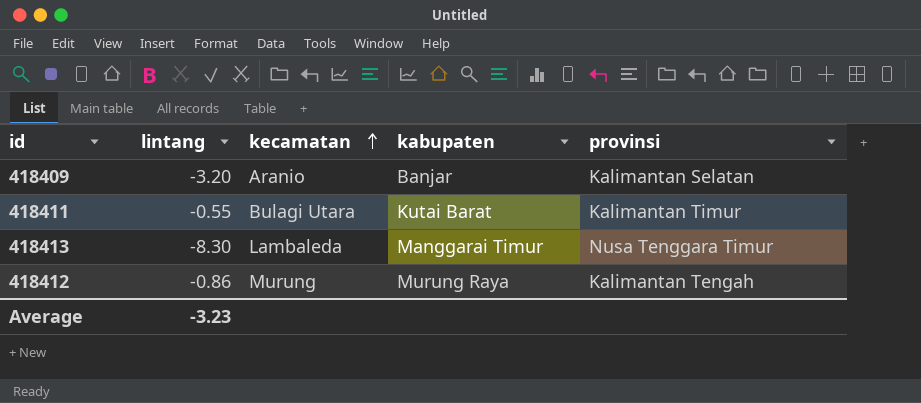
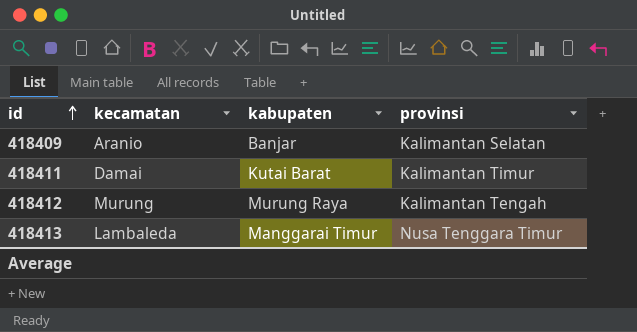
row order: kecamatan ascending -> id ascending
column lintang | position: 2 -> none
418411 | kecamatan: Bulagi Utara -> Damai

